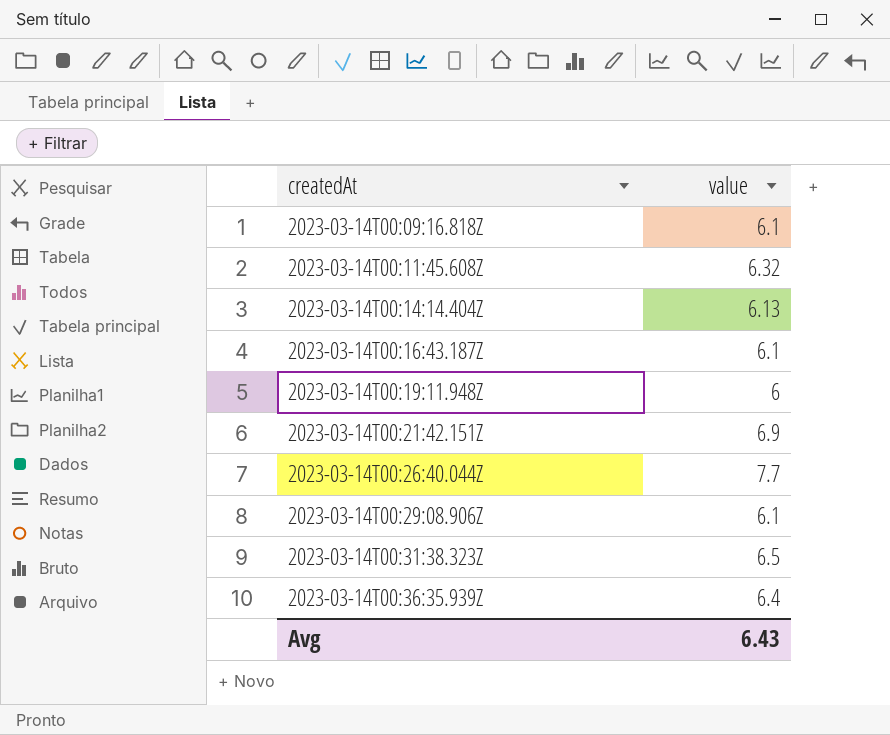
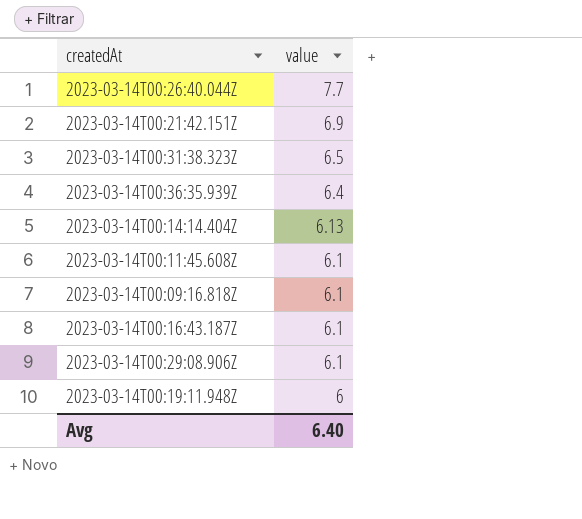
row order: createdAt ascending -> value descending
2023-03-14T00:11:45.608Z | value: 6.32 -> 6.1
Avg | value: 6.43 -> 6.40

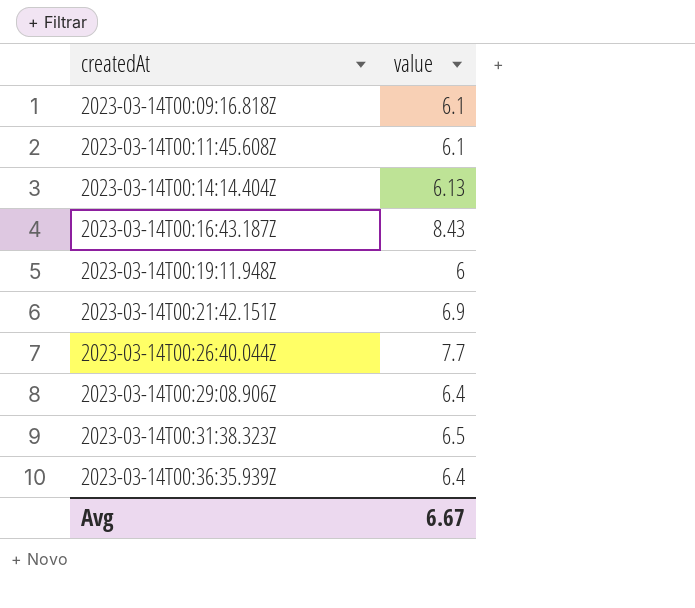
row order: value descending -> createdAt ascending
2023-03-14T00:16:43.187Z | value: 6.1 -> 8.43
2023-03-14T00:29:08.906Z | value: 6.1 -> 6.4
Avg | value: 6.40 -> 6.67

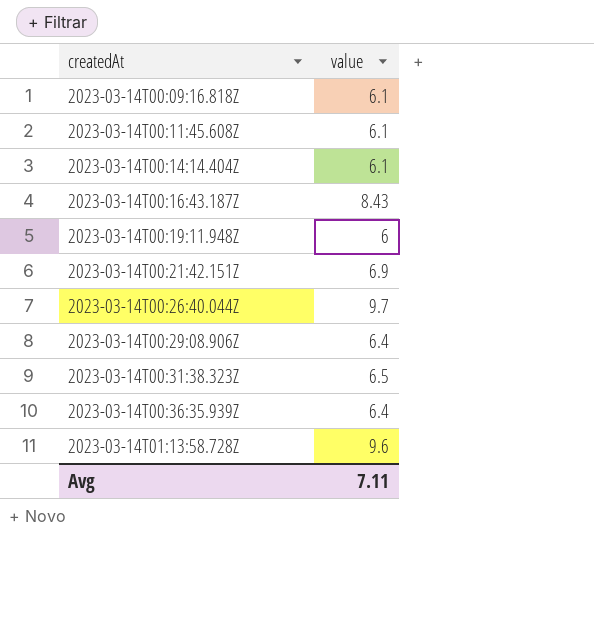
2023-03-14T00:14:14.404Z | value: 6.13 -> 6.1
2023-03-14T00:26:40.044Z | value: 7.7 -> 9.7
row 2023-03-14T01:13:58.728Z: none -> 9.6
Avg | value: 6.67 -> 7.11

